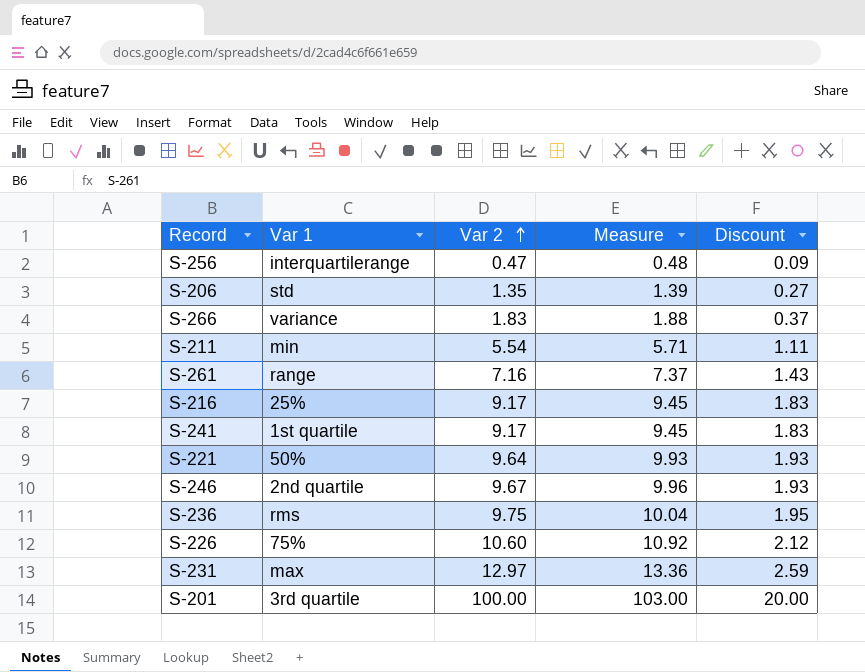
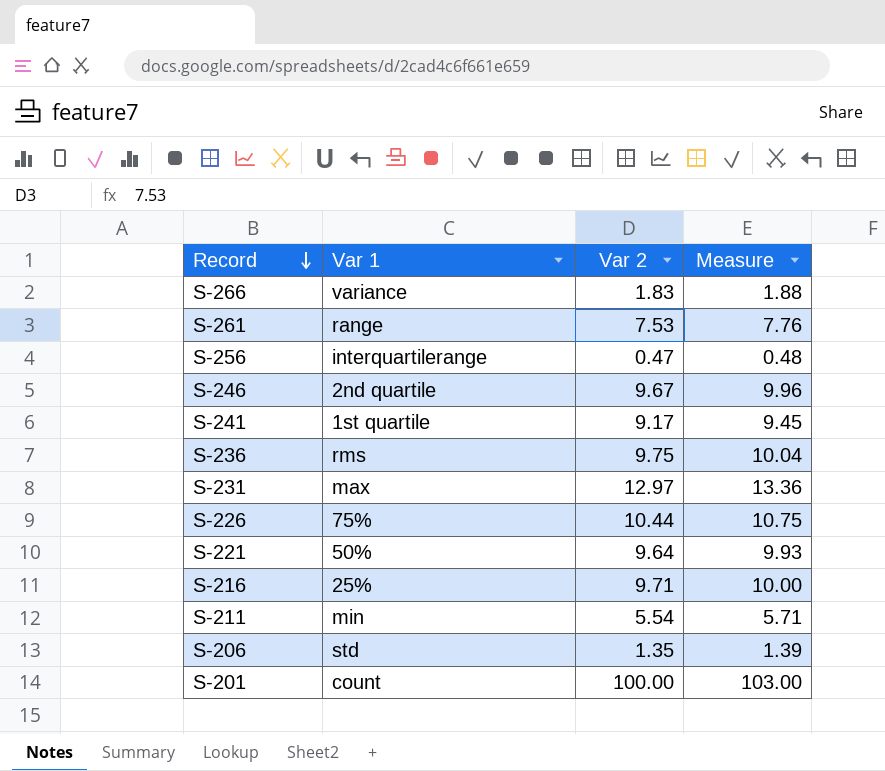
row order: Var 2 ascending -> Record descending
column Discount | formula: [Var 2] * 0.2 -> none
S-261 | Var 2: 7.16 -> 7.53
S-261 | Measure: 7.37 -> 7.76
S-226 | Var 2: 10.60 -> 10.44
S-226 | Measure: 10.92 -> 10.75
S-216 | Var 2: 9.17 -> 9.71
S-216 | Measure: 9.45 -> 10.00
S-201 | Var 1: 3rd quartile -> count

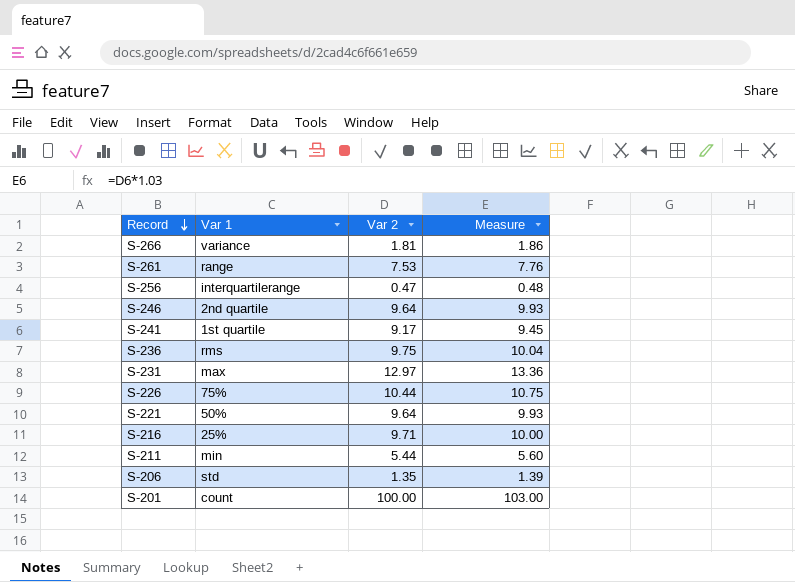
S-266 | Var 2: 1.83 -> 1.81
S-266 | Measure: 1.88 -> 1.86
S-246 | Var 2: 9.67 -> 9.64
S-246 | Measure: 9.96 -> 9.93
S-211 | Var 2: 5.54 -> 5.44
S-211 | Measure: 5.71 -> 5.60

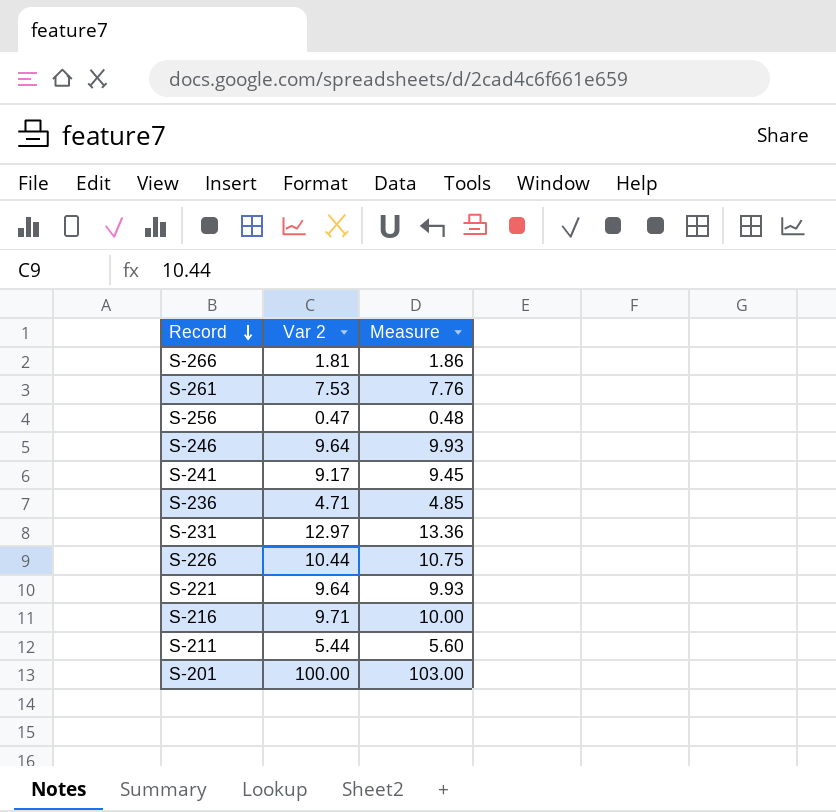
column Var 1 | position: 2 -> none
row S-206: std | 1.35 | 1.39 -> none
S-236 | Var 2: 9.75 -> 4.71
S-236 | Measure: 10.04 -> 4.85

